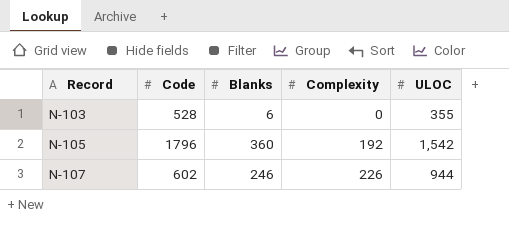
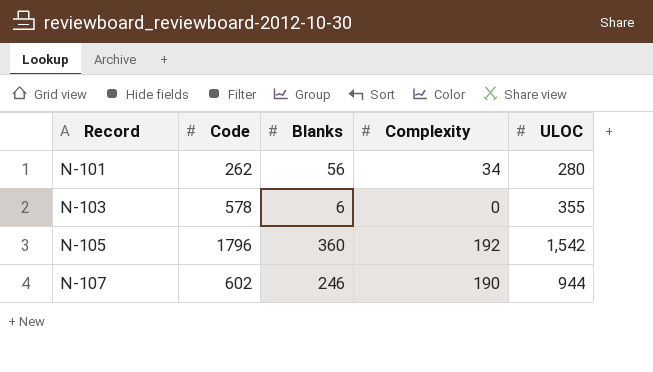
row N-101: none -> 262 | 56 | 34 | 280
N-103 | Code: 528 -> 578
N-107 | Complexity: 226 -> 190

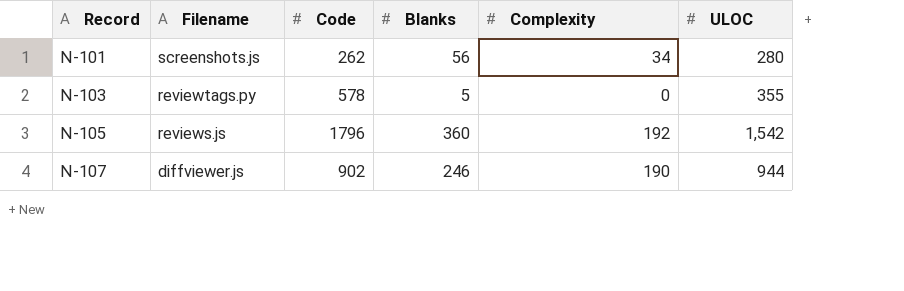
column Filename | position: none -> 2
N-103 | Blanks: 6 -> 5
N-107 | Code: 602 -> 902

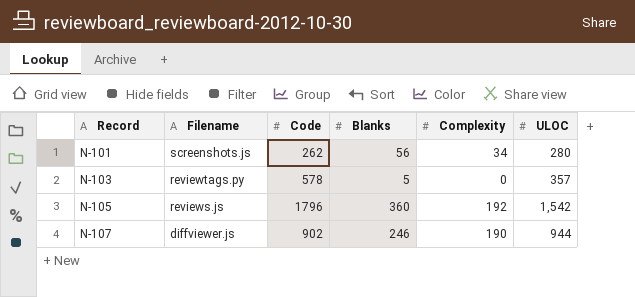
N-103 | ULOC: 355 -> 357

